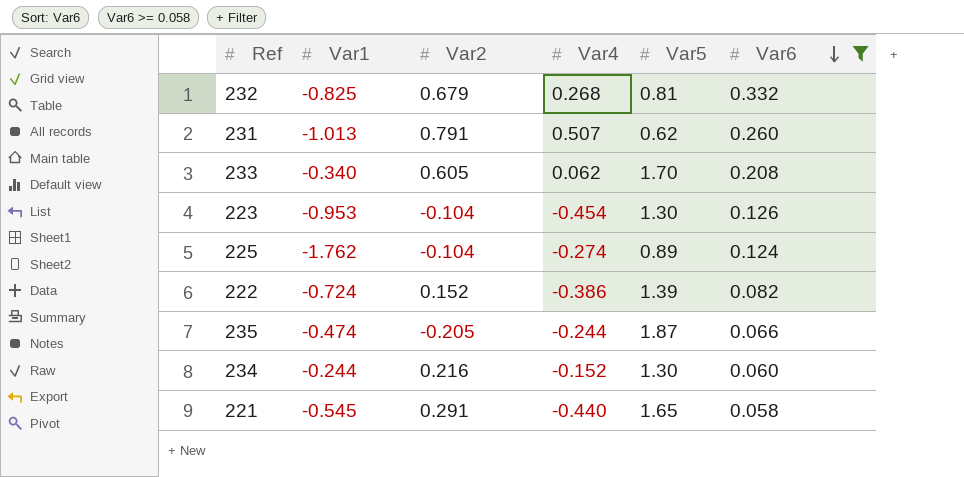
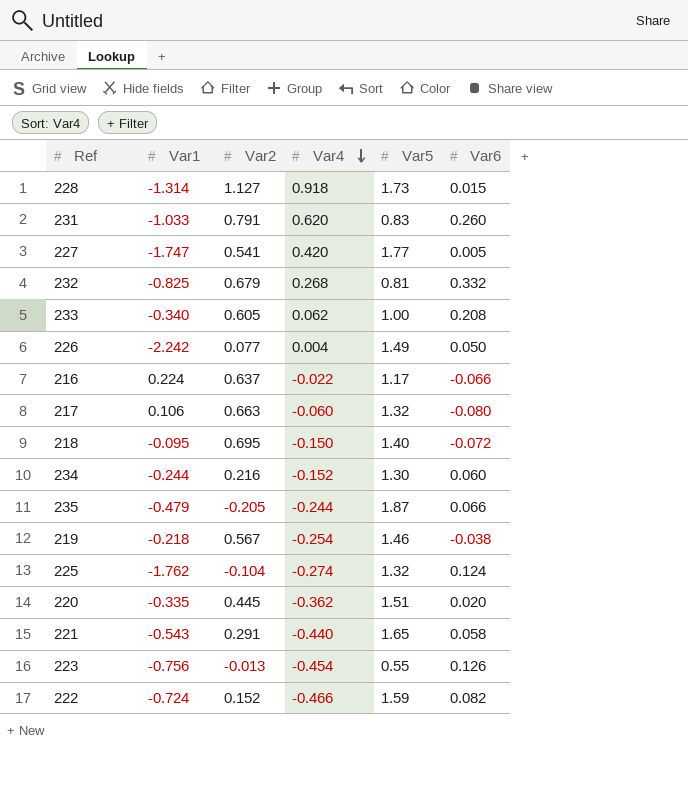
filter: Var6 >= 0.058 -> none
row order: Var6 descending -> Var4 descending
231 | Var1: -1.013 -> -1.033
231 | Var4: 0.507 -> 0.620
231 | Var5: 0.62 -> 0.83
233 | Var5: 1.70 -> 1.00
235 | Var1: -0.474 -> -0.479
225 | Var5: 0.89 -> 1.32
221 | Var1: -0.545 -> -0.543
223 | Var1: -0.953 -> -0.756
223 | Var2: -0.104 -> -0.013
223 | Var5: 1.30 -> 0.55
222 | Var4: -0.386 -> -0.466
222 | Var5: 1.39 -> 1.59

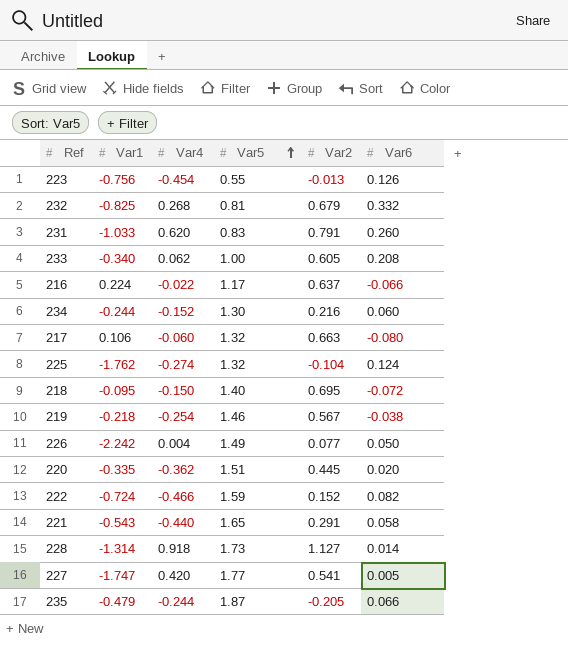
row order: Var4 descending -> Var5 ascending
column Var2 | position: 3 -> 5
228 | Var6: 0.015 -> 0.014

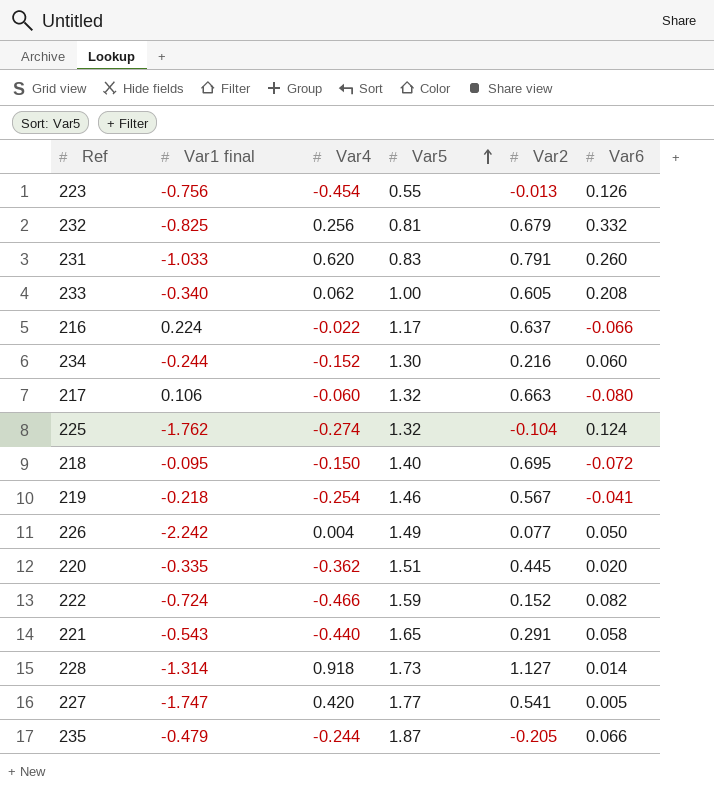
column name: Var1 -> Var1 final
232 | Var4: 0.268 -> 0.256
219 | Var6: -0.038 -> -0.041

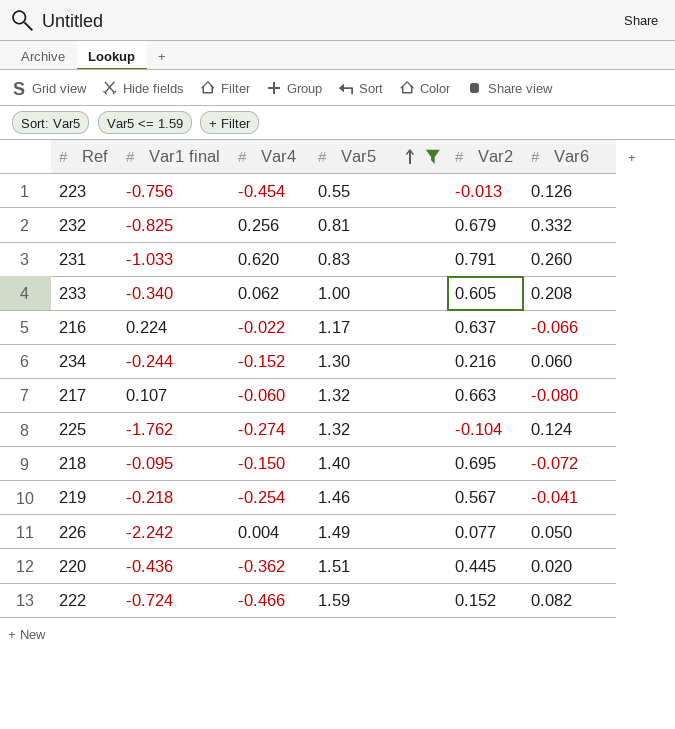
filter: none -> Var5 <= 1.59
217 | Var1 final: 0.106 -> 0.107
220 | Var1 final: -0.335 -> -0.436

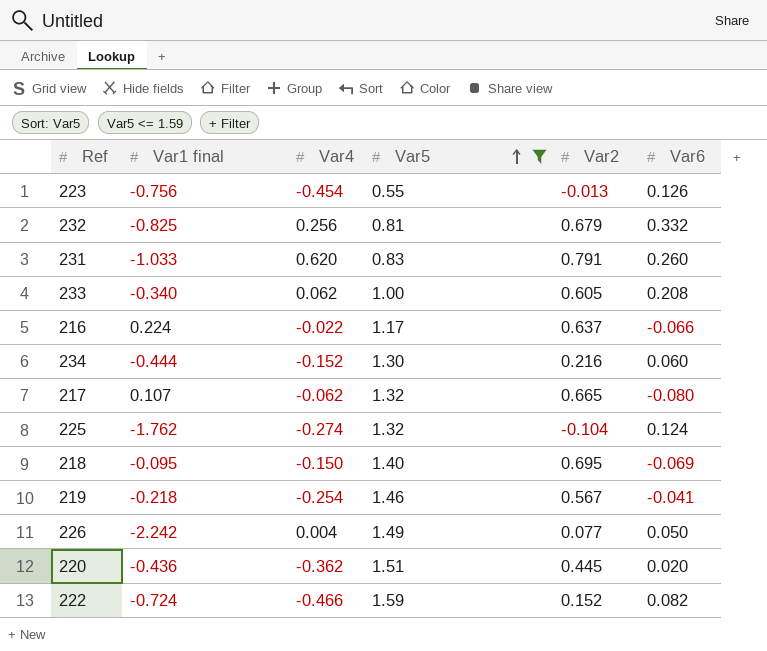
234 | Var1 final: -0.244 -> -0.444
217 | Var4: -0.060 -> -0.062
217 | Var2: 0.663 -> 0.665
218 | Var6: -0.072 -> -0.069

